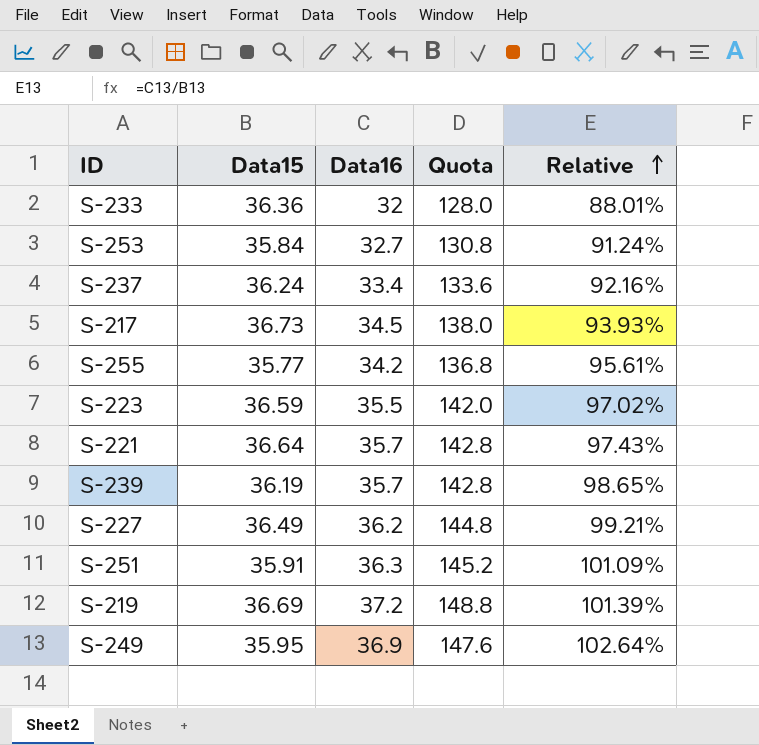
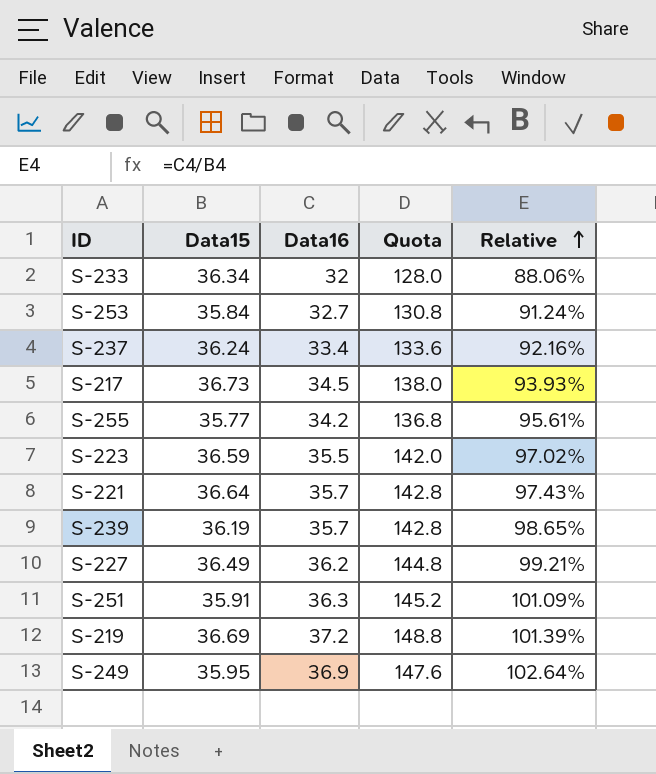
S-233 | Data15: 36.36 -> 36.34
S-233 | Relative: 88.01% -> 88.06%

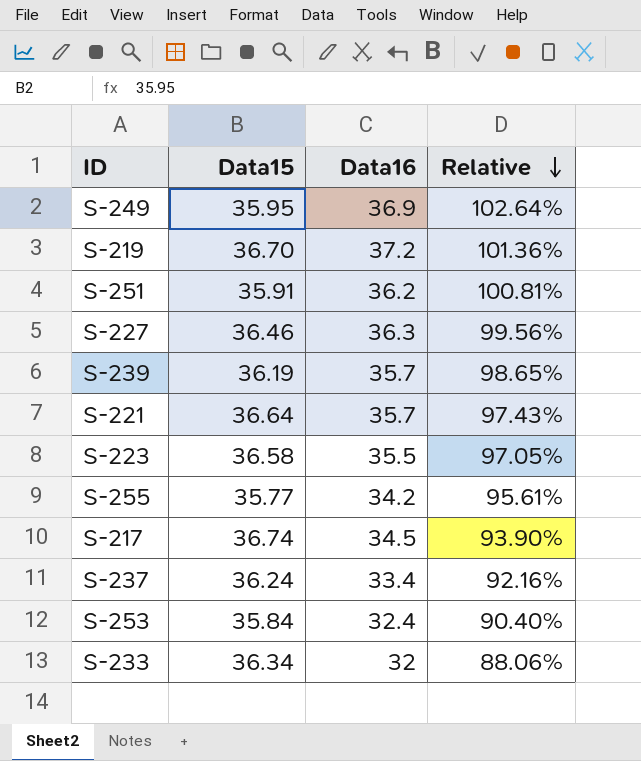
row order: Relative ascending -> Relative descending
column Quota | formula: [Data16] * 4 -> none
S-219 | Data15: 36.69 -> 36.70
S-219 | Relative: 101.39% -> 101.36%
S-251 | Data16: 36.3 -> 36.2
S-251 | Relative: 101.09% -> 100.81%
S-227 | Data15: 36.49 -> 36.46
S-227 | Data16: 36.2 -> 36.3
S-227 | Relative: 99.21% -> 99.56%
S-223 | Data15: 36.59 -> 36.58
S-223 | Relative: 97.02% -> 97.05%
S-217 | Data15: 36.73 -> 36.74
S-217 | Relative: 93.93% -> 93.90%
S-253 | Data16: 32.7 -> 32.4
S-253 | Relative: 91.24% -> 90.40%

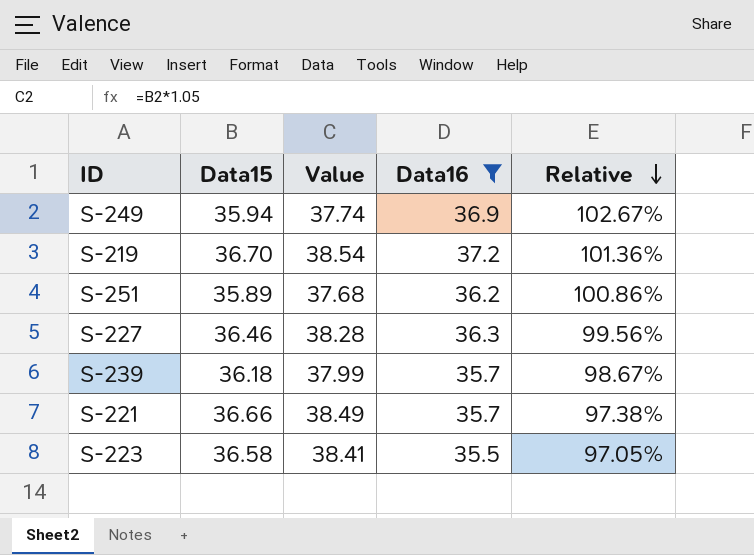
filter: none -> Data16 >= 35.5
column Value | formula: none -> [Data15] * 1.05
S-249 | Data15: 35.95 -> 35.94
S-249 | Relative: 102.64% -> 102.67%
S-251 | Data15: 35.91 -> 35.89
S-251 | Relative: 100.81% -> 100.86%
S-239 | Data15: 36.19 -> 36.18
S-239 | Relative: 98.65% -> 98.67%
S-221 | Data15: 36.64 -> 36.66
S-221 | Relative: 97.43% -> 97.38%

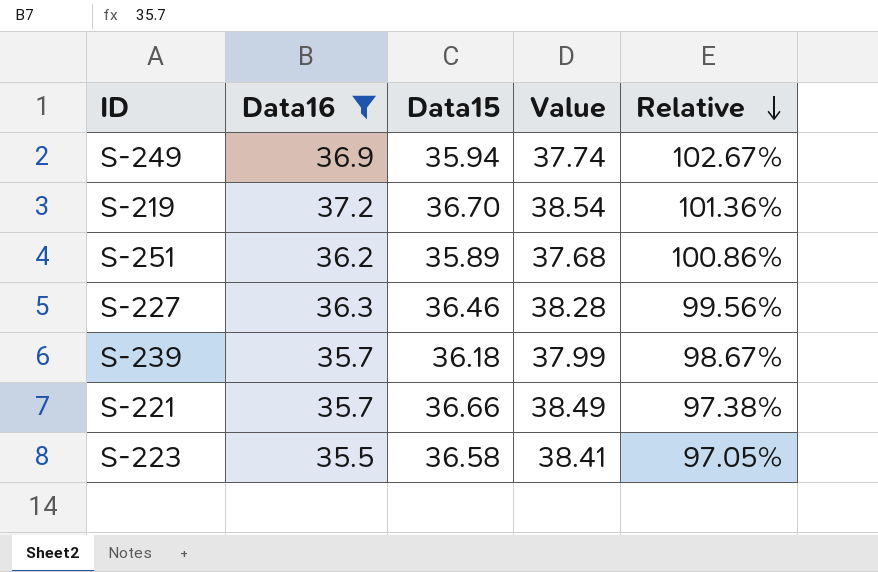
column Data16 | position: 4 -> 2

